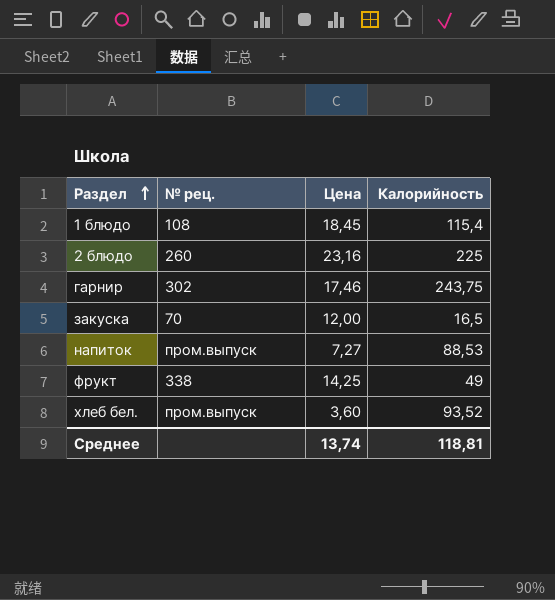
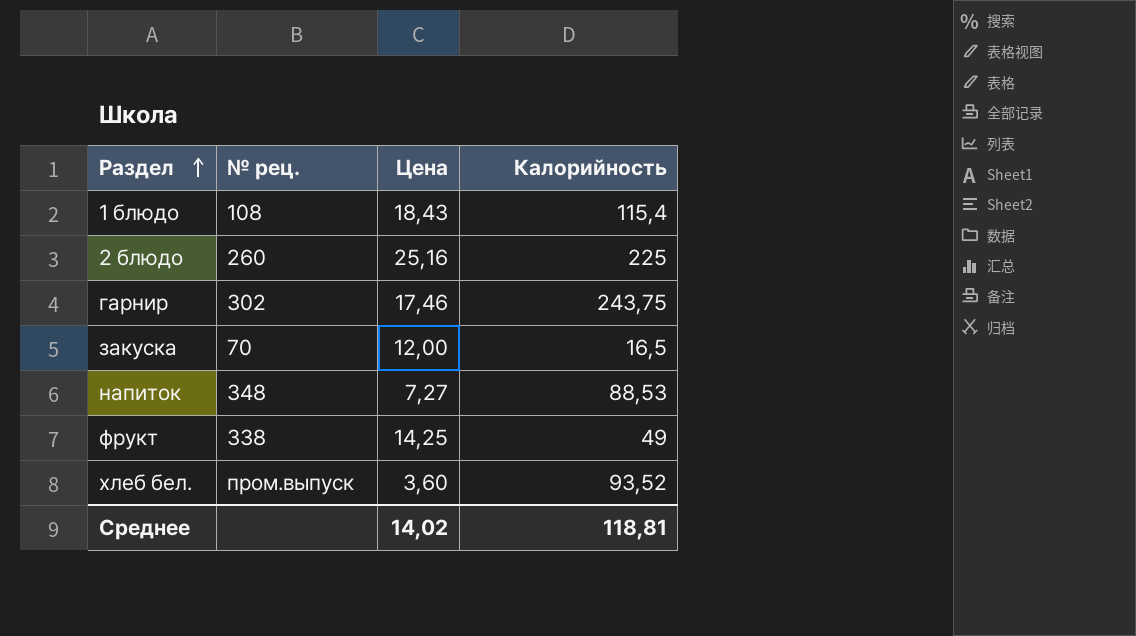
1 блюдо | Цена: 18,45 -> 18,43
2 блюдо | Цена: 23,16 -> 25,16
напиток | № рец.: пром.выпуск -> 348
Среднее | Цена: 13,74 -> 14,02

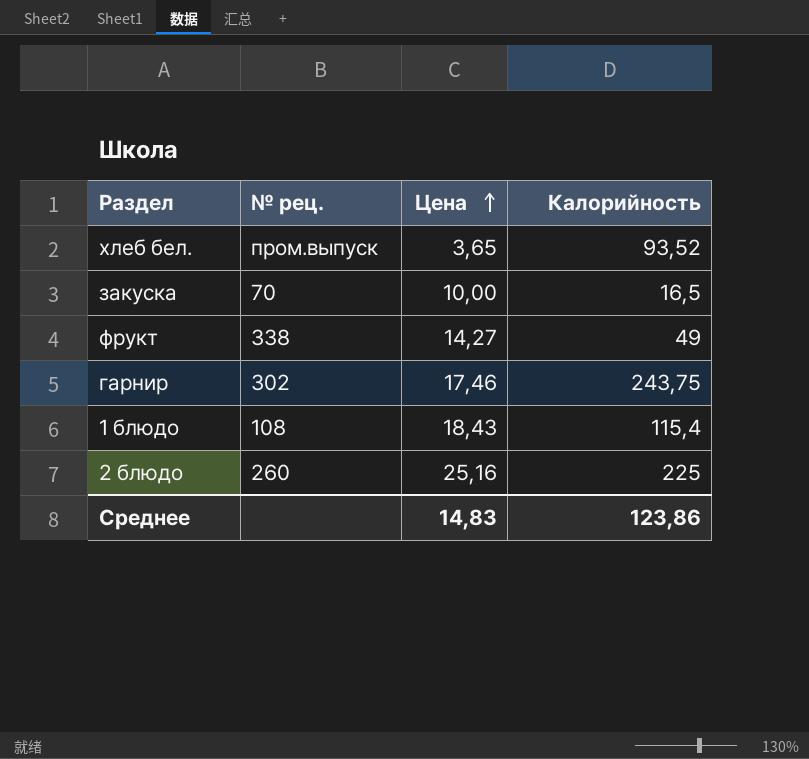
row order: Раздел ascending -> Цена ascending
row напиток: 348 | 7,27 | 88,53 -> none
хлеб бел. | Цена: 3,60 -> 3,65
закуска | Цена: 12,00 -> 10,00
фрукт | Цена: 14,25 -> 14,27
Среднее | Цена: 14,02 -> 14,83
Среднее | Калорийность: 118,81 -> 123,86

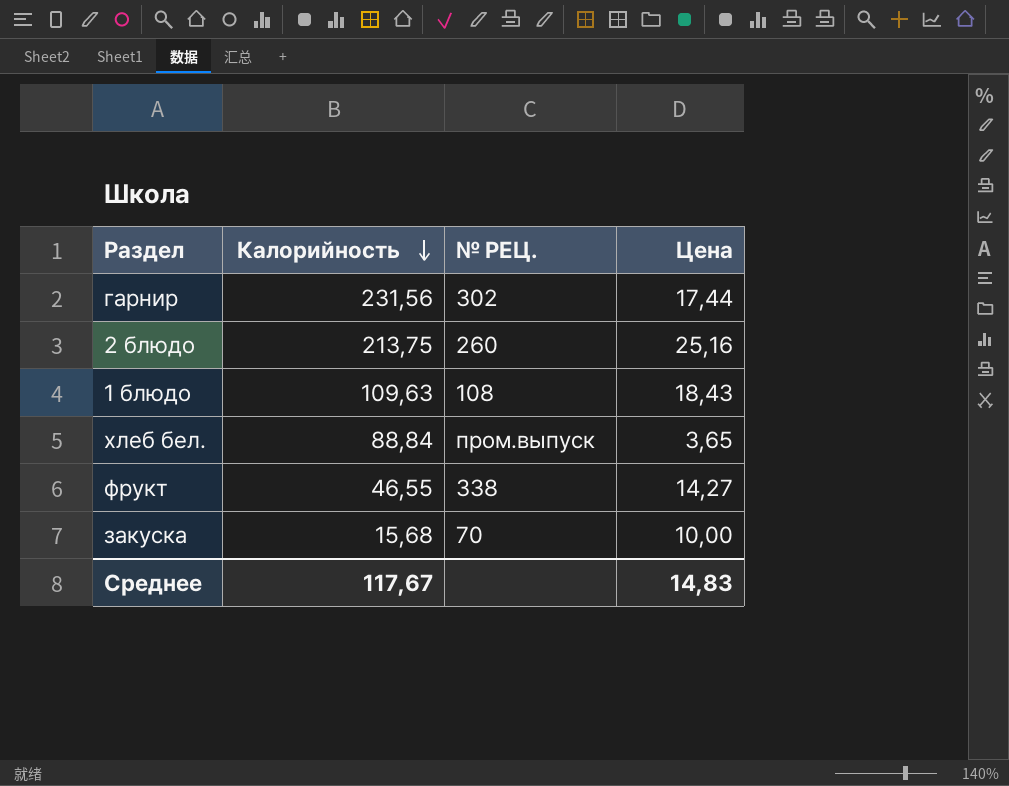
row order: Цена ascending -> Калорийность descending
column Калорийность | position: 4 -> 2
column name: № рец. -> № РЕЦ.
гарнир | Калорийность: 243,75 -> 231,56
гарнир | Цена: 17,46 -> 17,44
2 блюдо | Калорийность: 225 -> 213,75
1 блюдо | Калорийность: 115,4 -> 109,63
хлеб бел. | Калорийность: 93,52 -> 88,84
фрукт | Калорийность: 49 -> 46,55
закуска | Калорийность: 16,5 -> 15,68
Среднее | Калорийность: 123,86 -> 117,67

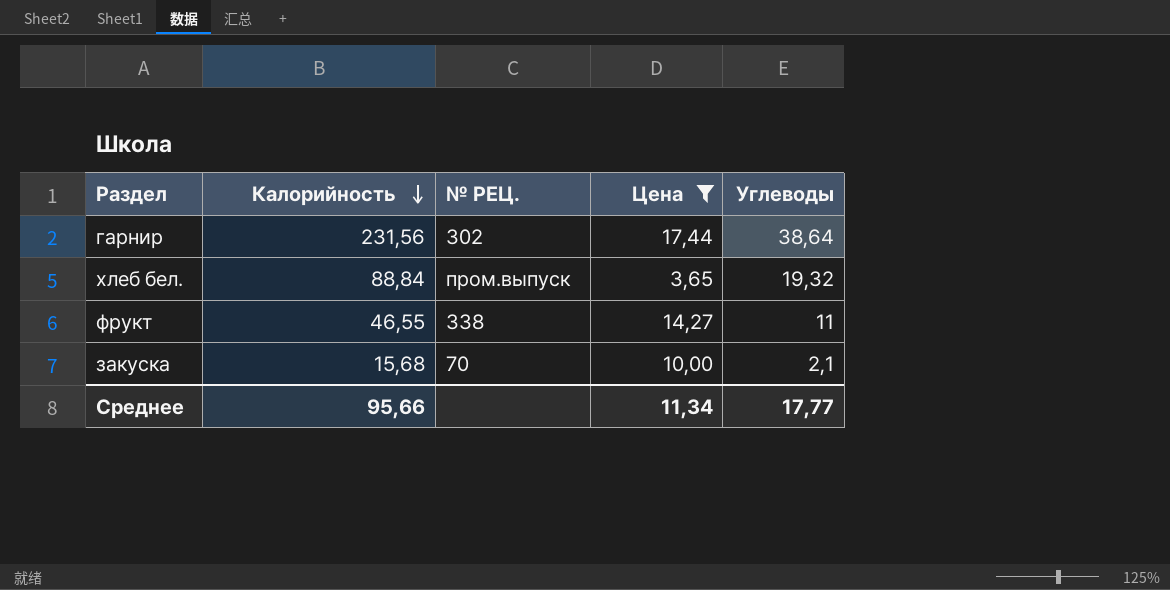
filter: none -> Цена <= 17,44
column Углеводы | position: none -> 5
Среднее | Калорийность: 117,67 -> 95,66
Среднее | Цена: 14,83 -> 11,34

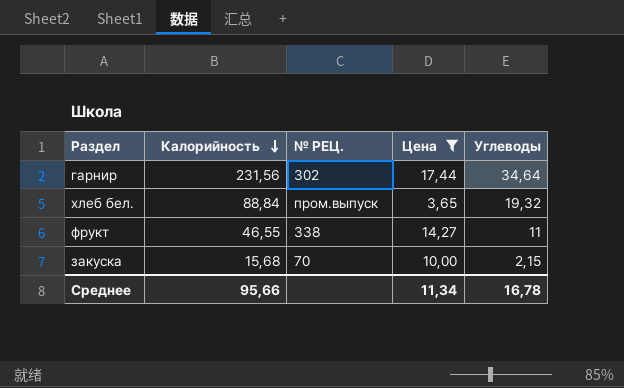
гарнир | Углеводы: 38,64 -> 34,64
закуска | Углеводы: 2,1 -> 2,15
Среднее | Углеводы: 17,77 -> 16,78

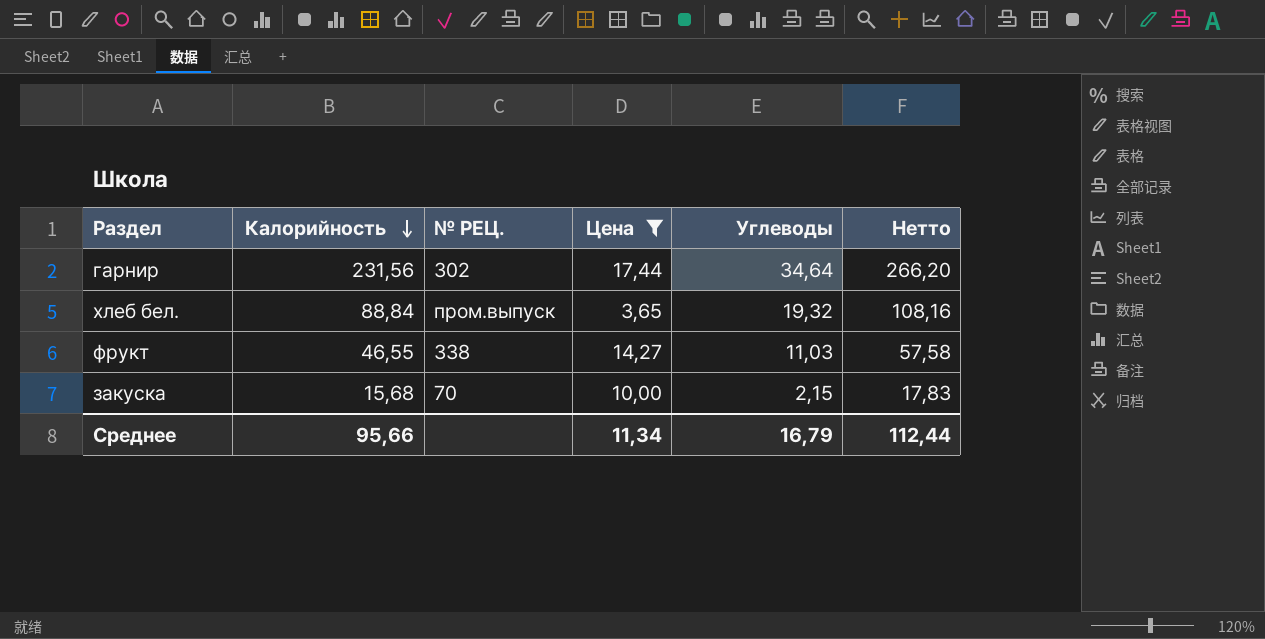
column Нетто | formula: none -> [Калорийность] + [Углеводы]
фрукт | Углеводы: 11 -> 11,03
Среднее | Углеводы: 16,78 -> 16,79

